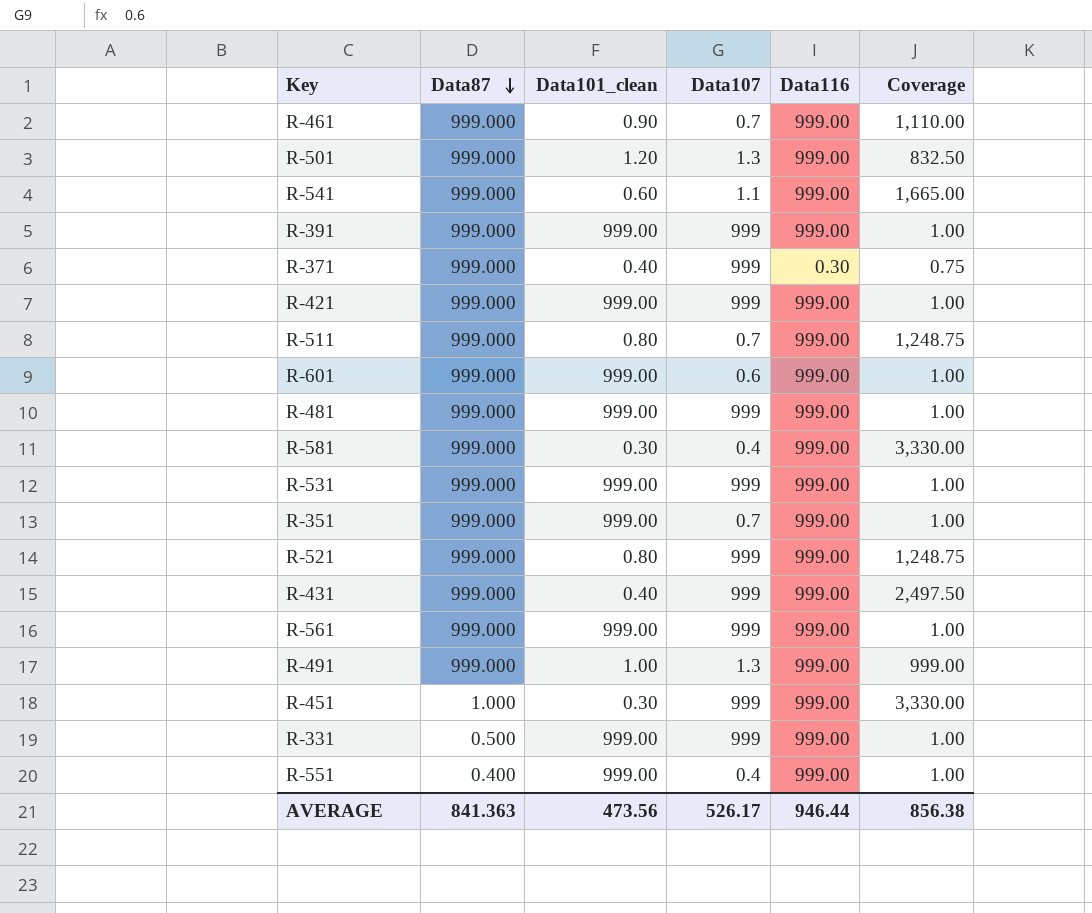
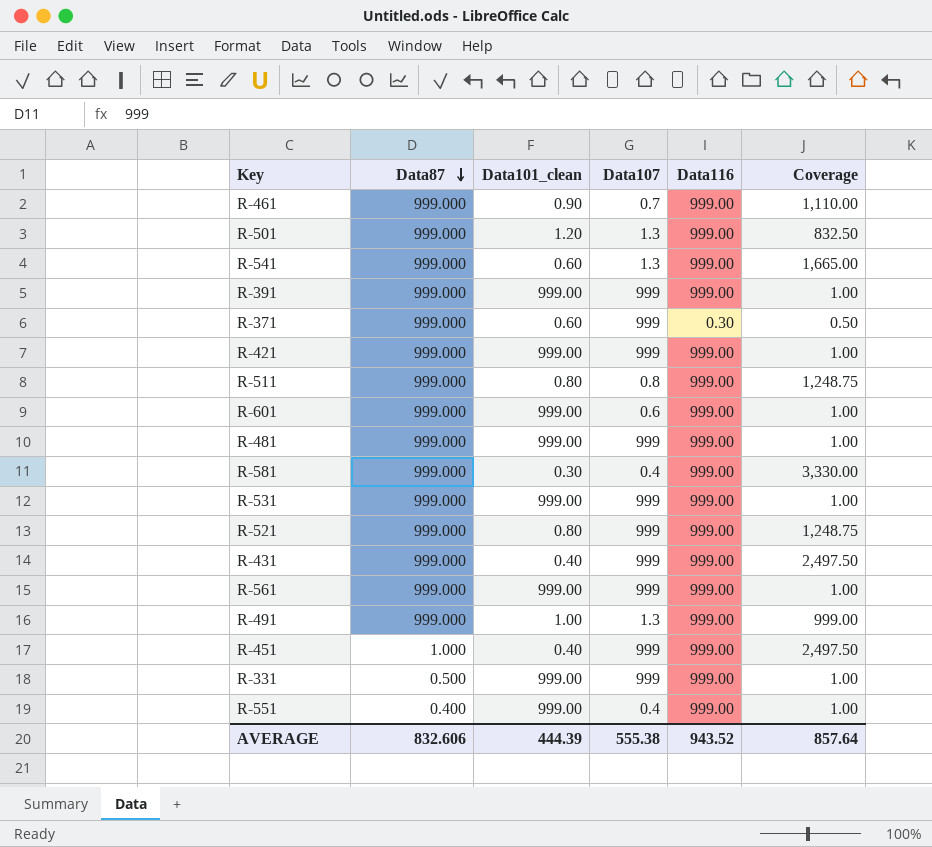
row R-351: 999.000 | 999.00 | 0.7 | 999.00 | 1.00 -> none
R-541 | Data107: 1.1 -> 1.3
R-371 | Data101_clean: 0.40 -> 0.60
R-371 | Coverage: 0.75 -> 0.50
R-511 | Data107: 0.7 -> 0.8
R-451 | Data101_clean: 0.30 -> 0.40
R-451 | Coverage: 3,330.00 -> 2,497.50
AVERAGE | Data87: 841.363 -> 832.606
AVERAGE | Data101_clean: 473.56 -> 444.39
AVERAGE | Data107: 526.17 -> 555.38
AVERAGE | Data116: 946.44 -> 943.52
AVERAGE | Coverage: 856.38 -> 857.64

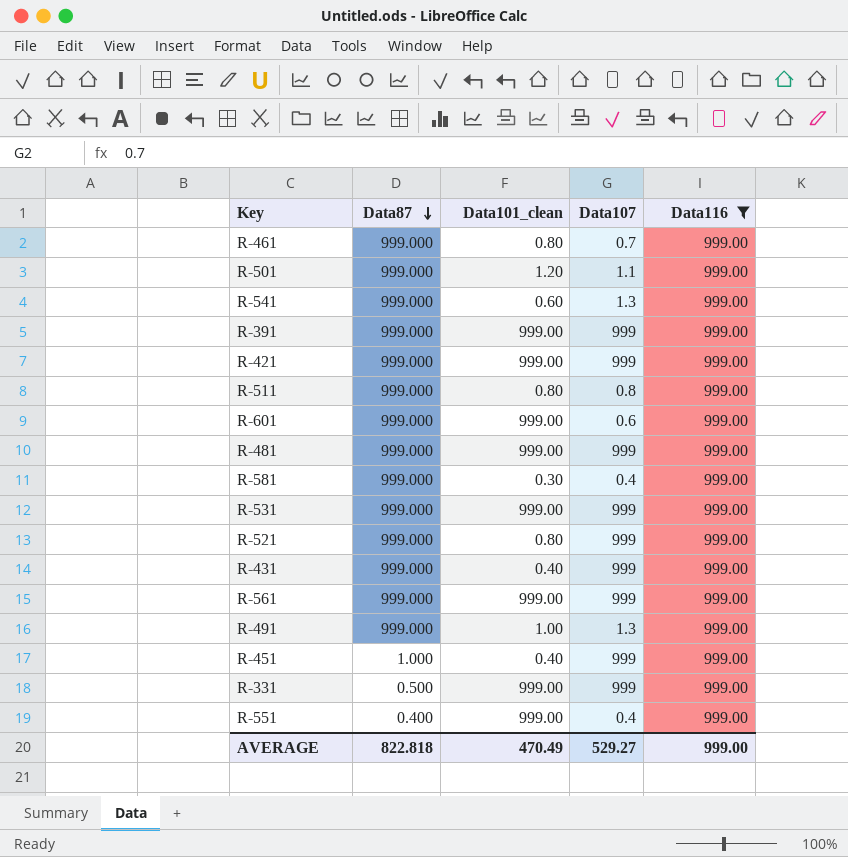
filter: none -> Data116 = 999.00
column Coverage | formula: [Data116] / [Data101_clean] -> none
R-461 | Data101_clean: 0.90 -> 0.80
R-501 | Data107: 1.3 -> 1.1
AVERAGE | Data87: 832.606 -> 822.818
AVERAGE | Data101_clean: 444.39 -> 470.49
AVERAGE | Data107: 555.38 -> 529.27
AVERAGE | Data116: 943.52 -> 999.00

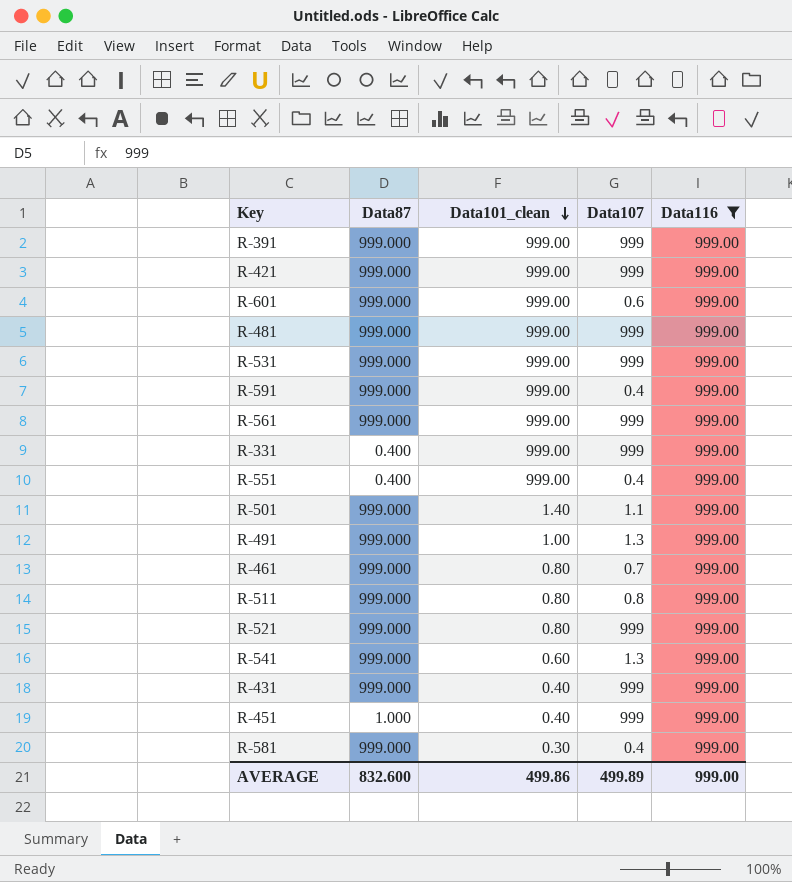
row order: Data87 descending -> Data101_clean descending
row R-591: none -> 999.000 | 999.00 | 0.4 | 999.00
R-331 | Data87: 0.500 -> 0.400
R-501 | Data101_clean: 1.20 -> 1.40
AVERAGE | Data87: 822.818 -> 832.600
AVERAGE | Data101_clean: 470.49 -> 499.86
AVERAGE | Data107: 529.27 -> 499.89

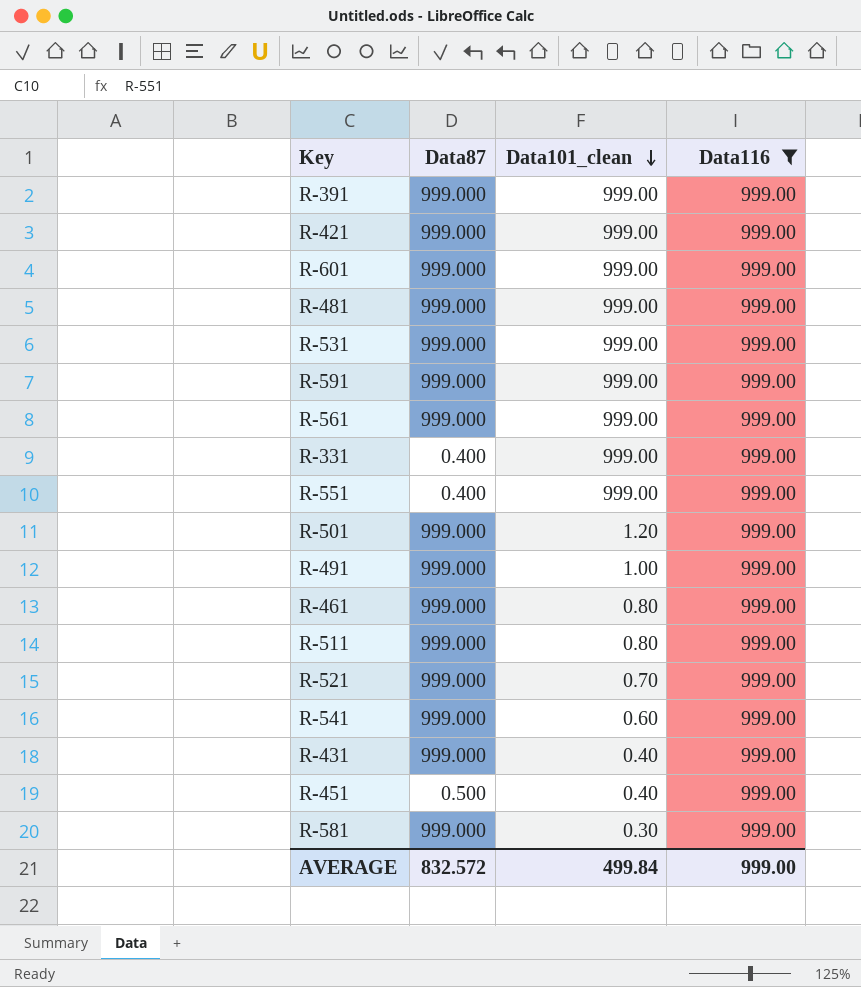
column Data107 | position: 4 -> none
R-501 | Data101_clean: 1.40 -> 1.20
R-521 | Data101_clean: 0.80 -> 0.70
R-451 | Data87: 1.000 -> 0.500
AVERAGE | Data87: 832.600 -> 832.572
AVERAGE | Data101_clean: 499.86 -> 499.84

